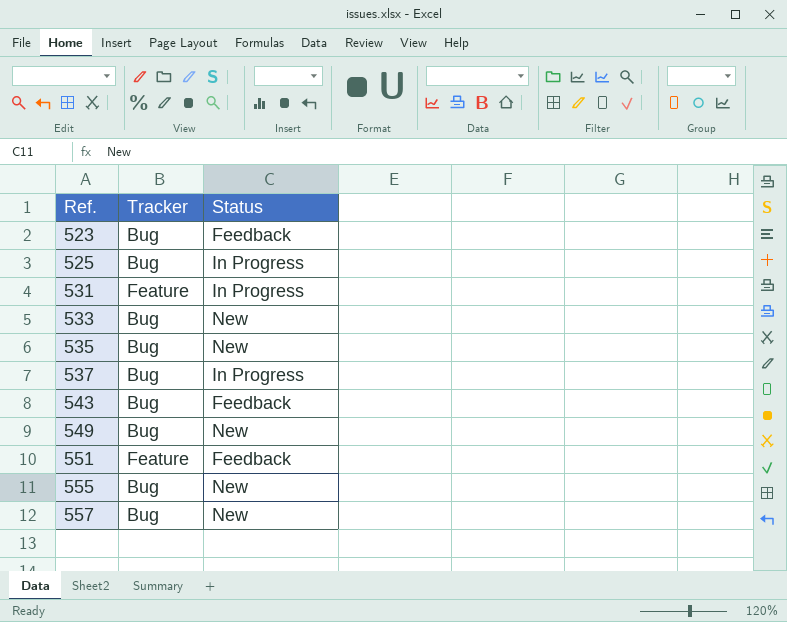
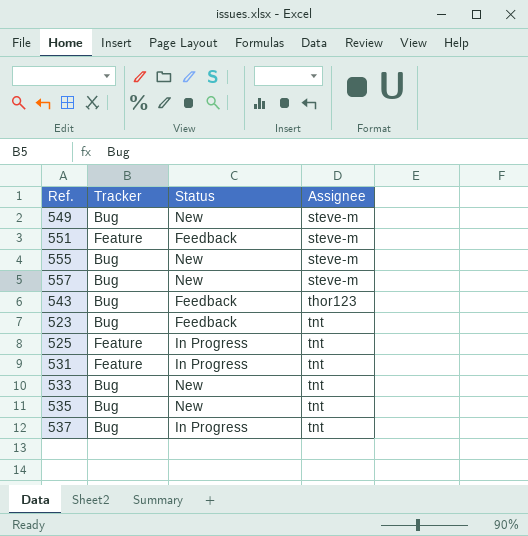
row order: Ref. ascending -> Assignee ascending
column Assignee | position: none -> 4
525 | Tracker: Bug -> Feature

